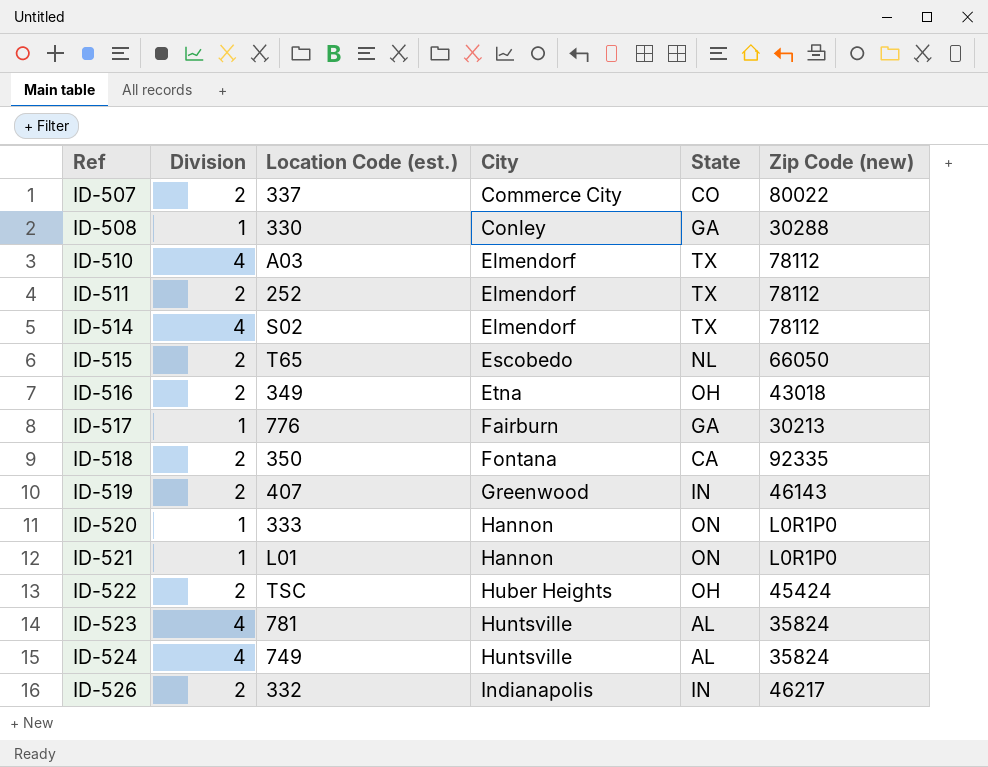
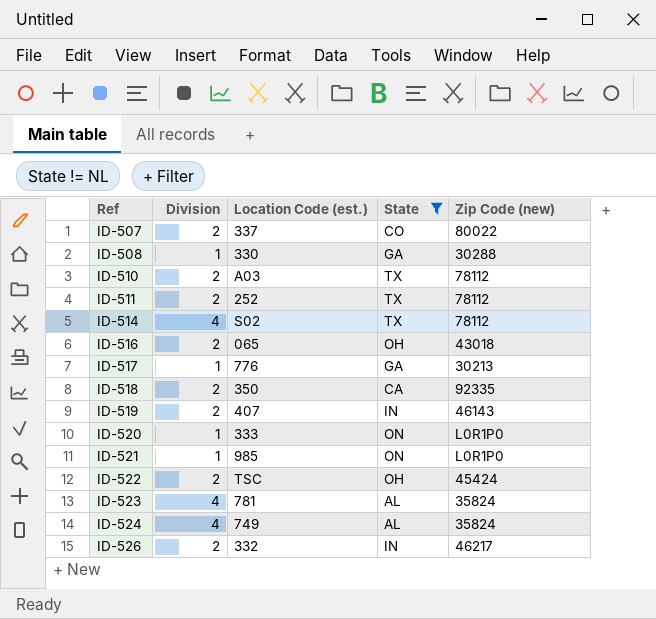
filter: none -> State != NL
column City | position: 4 -> none
ID-510 | Division: 4 -> 2
ID-516 | Location Code (est.): 349 -> 065
ID-521 | Location Code (est.): L01 -> 985

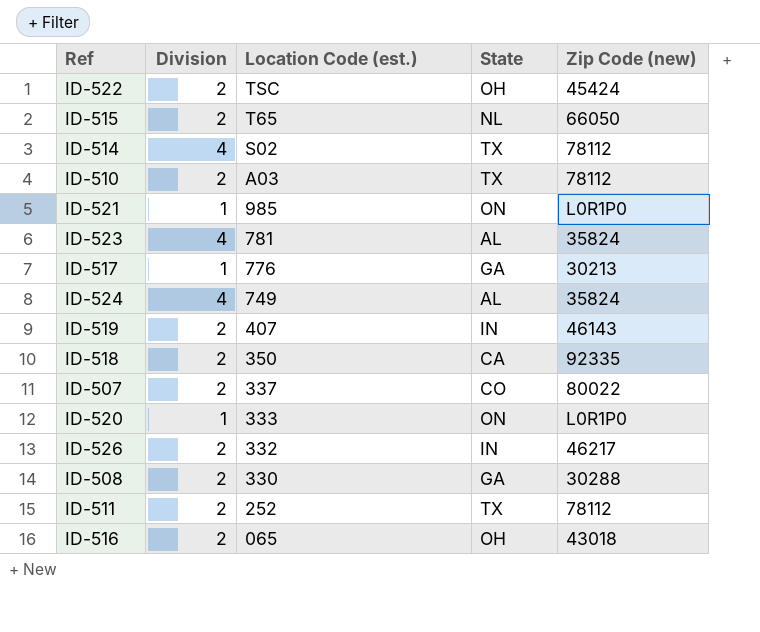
filter: State != NL -> none
row order: Ref ascending -> Location Code (est.) descending
ID-508 | Division: 1 -> 2

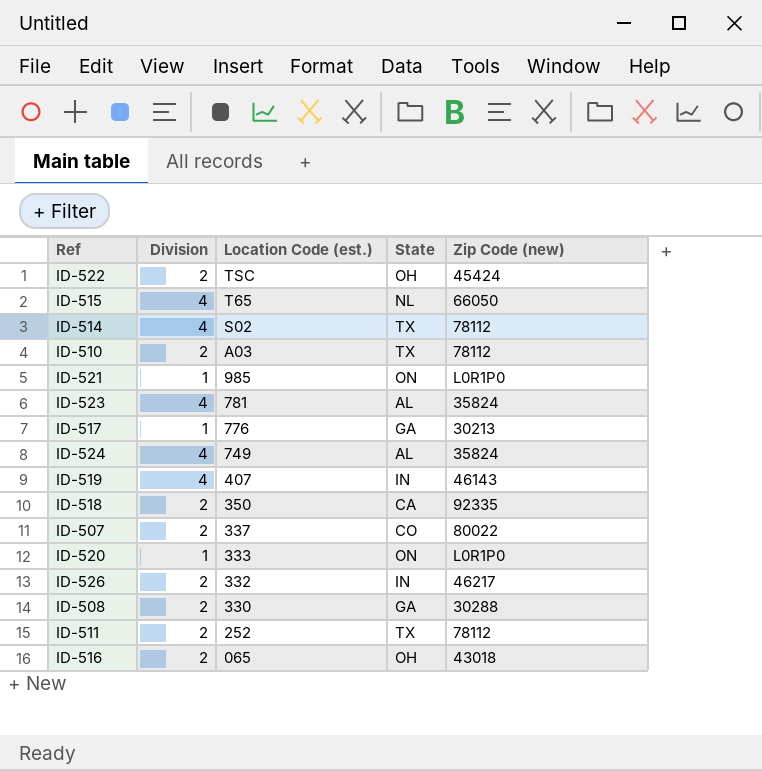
ID-515 | Division: 2 -> 4
ID-519 | Division: 2 -> 4

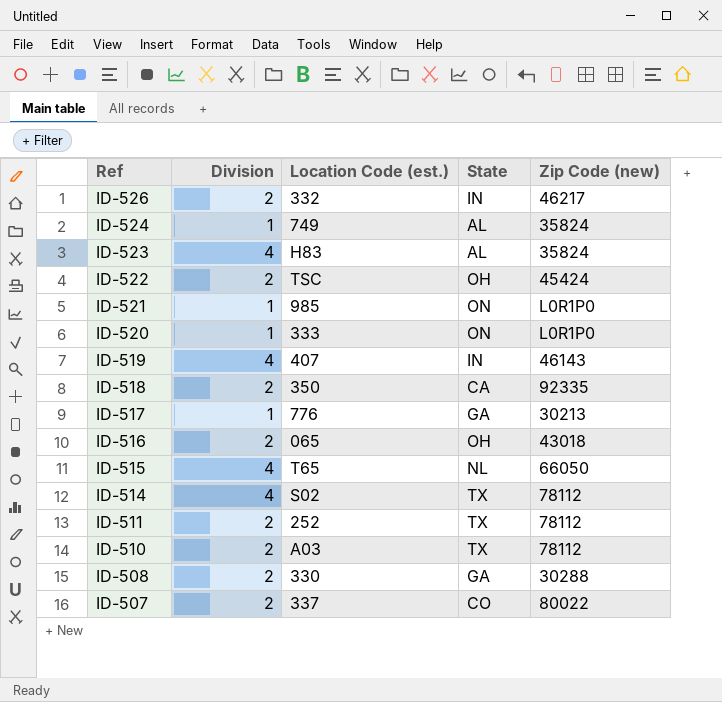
row order: Location Code (est.) descending -> Ref descending
ID-524 | Division: 4 -> 1
ID-523 | Location Code (est.): 781 -> H83

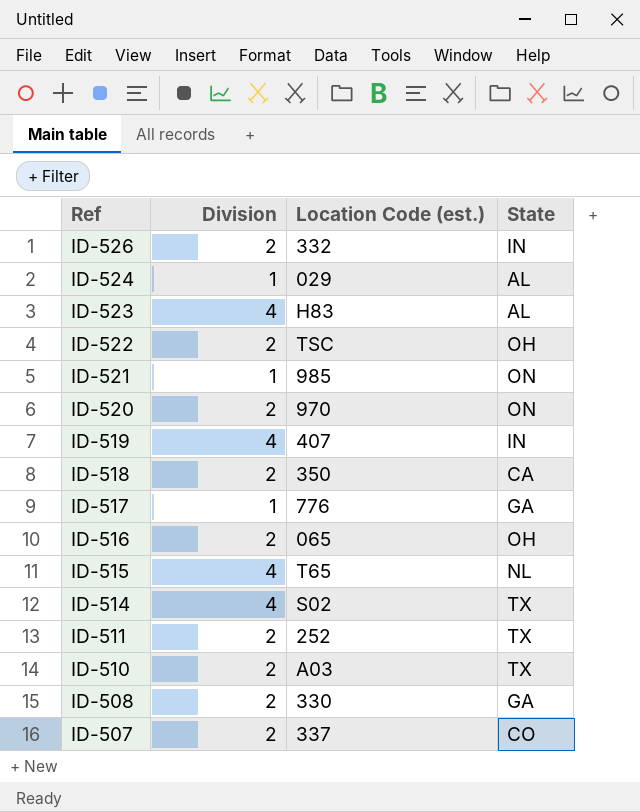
column Zip Code (new) | position: 5 -> none
ID-524 | Location Code (est.): 749 -> 029
ID-520 | Division: 1 -> 2
ID-520 | Location Code (est.): 333 -> 970

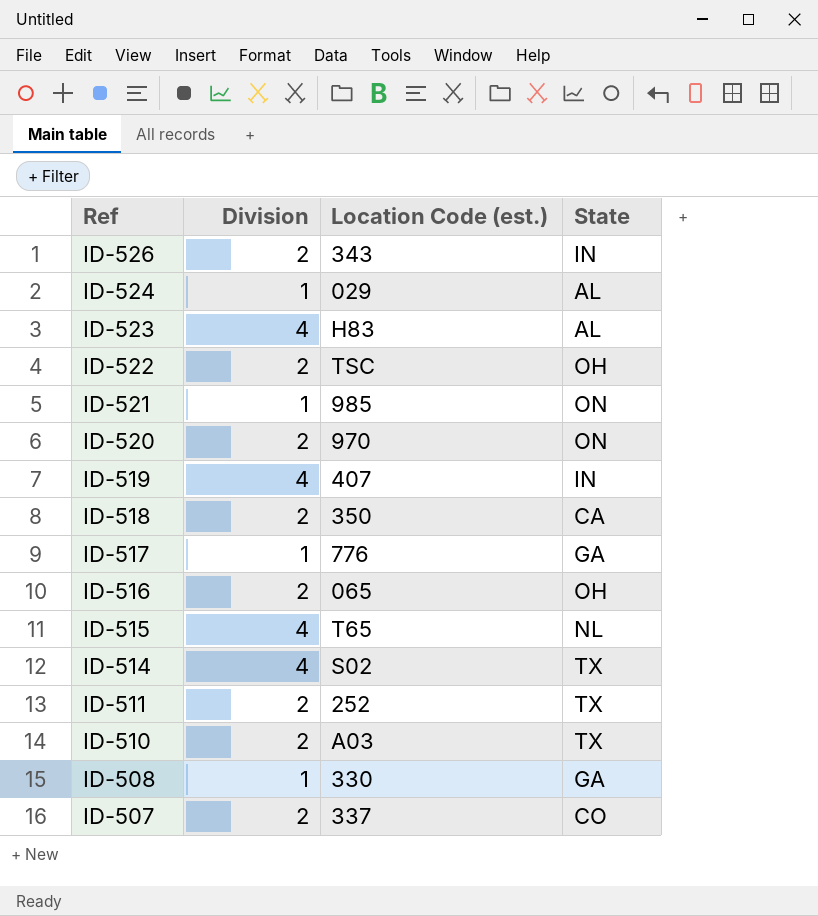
ID-526 | Location Code (est.): 332 -> 343
ID-508 | Division: 2 -> 1

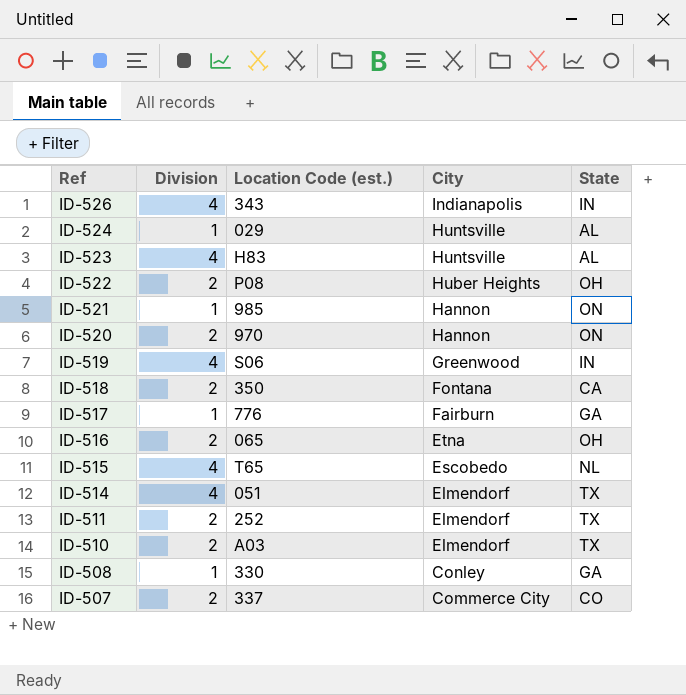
column City | position: none -> 4
ID-526 | Division: 2 -> 4
ID-522 | Location Code (est.): TSC -> P08
ID-519 | Location Code (est.): 407 -> S06
ID-514 | Location Code (est.): S02 -> 051

